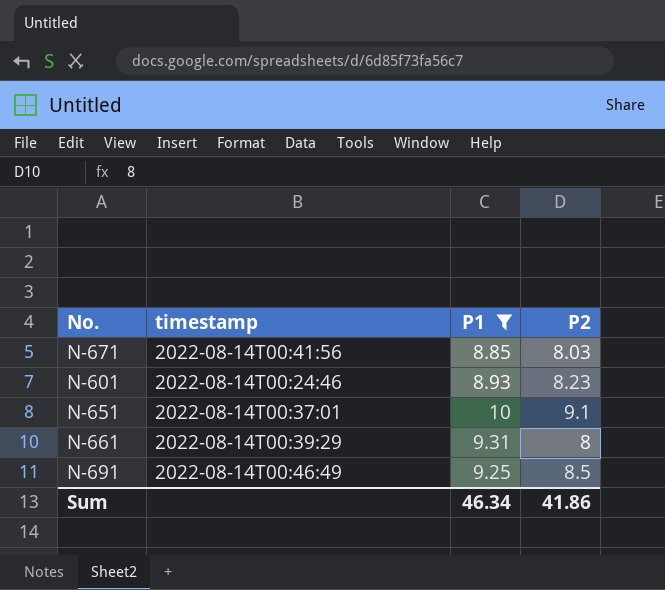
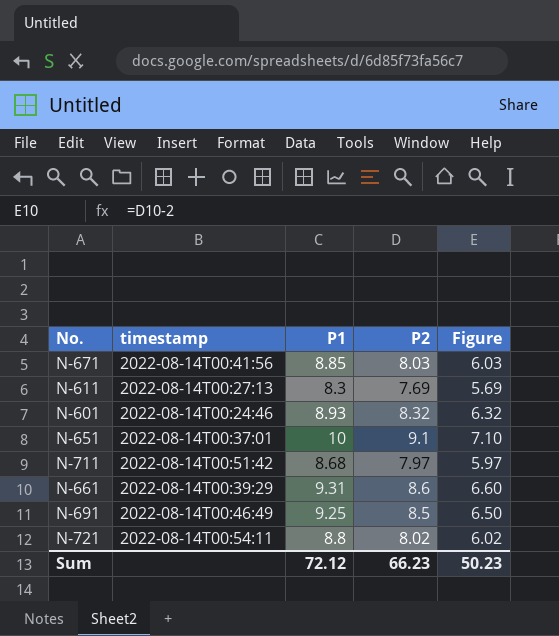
filter: P1 >= 8.85 -> none
column Figure | formula: none -> [P2] - 2
N-601 | P2: 8.23 -> 8.32
N-661 | P2: 8 -> 8.6
Sum | P1: 46.34 -> 72.12
Sum | P2: 41.86 -> 66.23

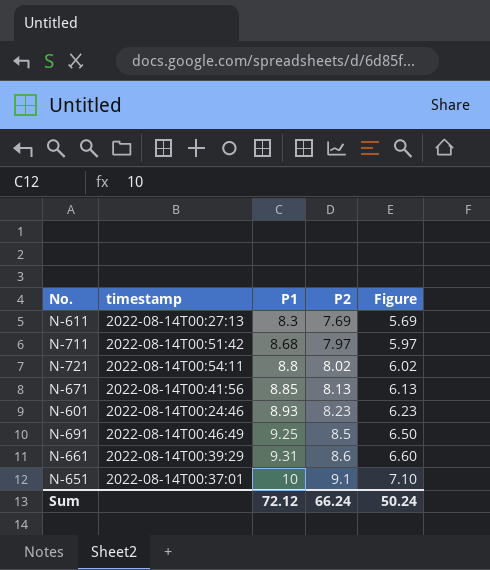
row order: none -> P1 ascending
N-671 | P2: 8.03 -> 8.13
N-671 | Figure: 6.03 -> 6.13
N-601 | P2: 8.32 -> 8.23
N-601 | Figure: 6.32 -> 6.23
Sum | P2: 66.23 -> 66.24
Sum | Figure: 50.23 -> 50.24

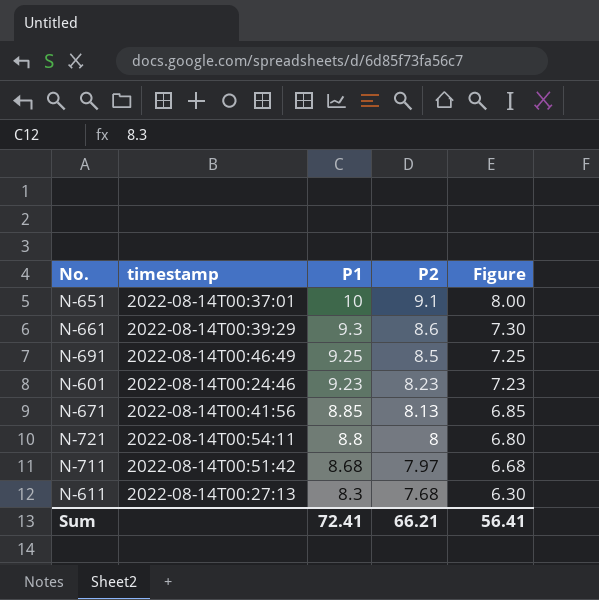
row order: P1 ascending -> P1 descending
column Figure | formula: [P2] - 2 -> [P1] - 2
N-661 | P1: 9.31 -> 9.3
N-601 | P1: 8.93 -> 9.23
N-721 | P2: 8.02 -> 8
N-611 | P2: 7.69 -> 7.68
Sum | P1: 72.12 -> 72.41
Sum | P2: 66.24 -> 66.21
Sum | Figure: 50.24 -> 56.41

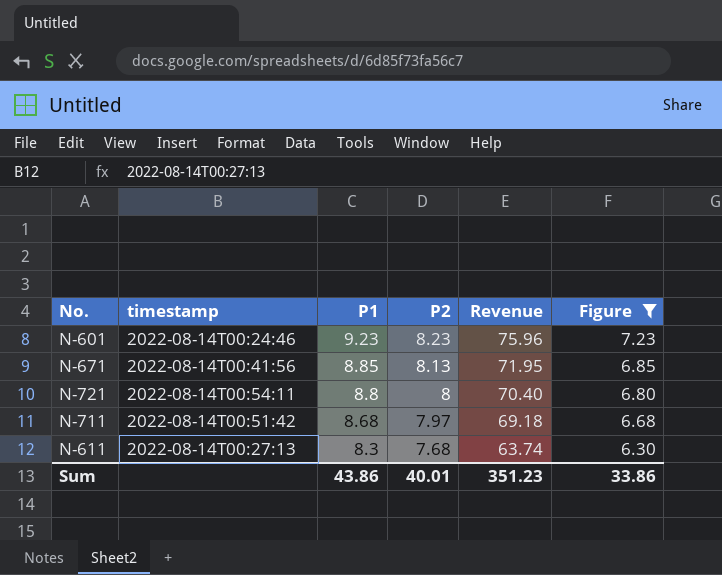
filter: none -> Figure <= 7.23
column Revenue | formula: none -> [P1] * [P2]
Sum | P1: 72.41 -> 43.86
Sum | P2: 66.21 -> 40.01
Sum | Figure: 56.41 -> 33.86

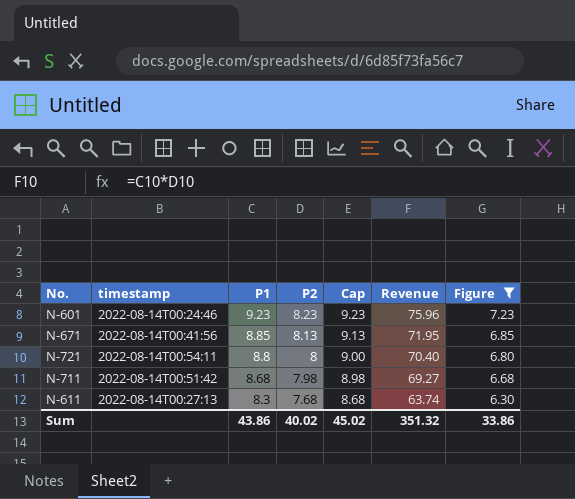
column Cap | formula: none -> [P2] + 1
N-711 | P2: 7.97 -> 7.98
N-711 | Revenue: 69.18 -> 69.27
Sum | P2: 40.01 -> 40.02
Sum | Revenue: 351.23 -> 351.32

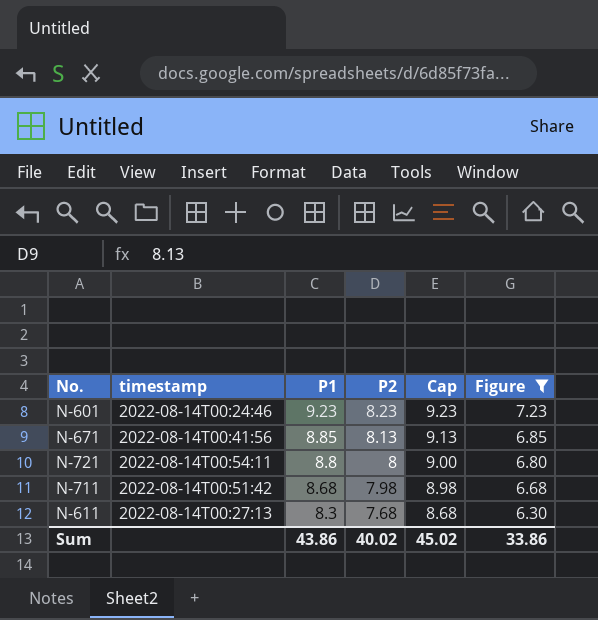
column Revenue | formula: [P1] * [P2] -> none

